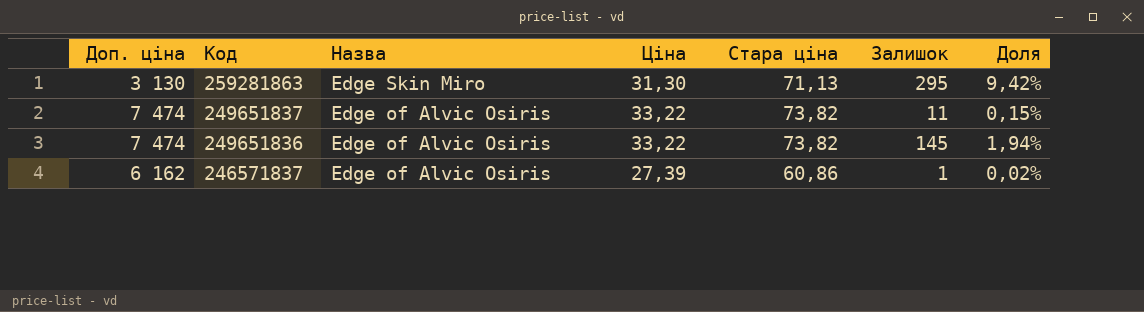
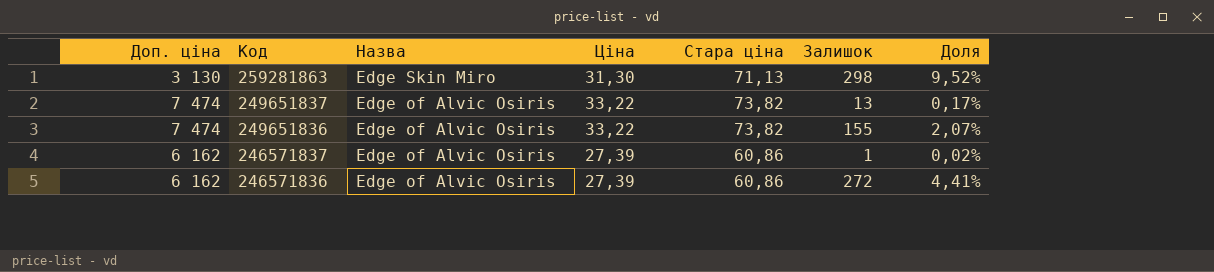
259281863 | Залишок: 295 -> 298
259281863 | Доля: 9,42% -> 9,52%
249651837 | Залишок: 11 -> 13
249651837 | Доля: 0,15% -> 0,17%
249651836 | Залишок: 145 -> 155
249651836 | Доля: 1,94% -> 2,07%
row 246571836: none -> 6 162 | Edge of Alvic Osiris | 27,39 | 60,86 | 272 | 4,41%

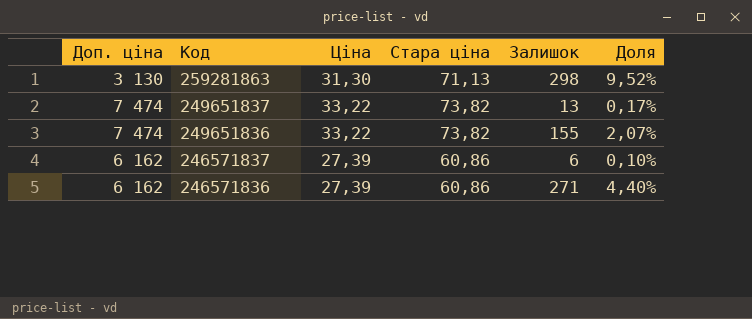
column Назва | position: 3 -> none
246571837 | Залишок: 1 -> 6
246571837 | Доля: 0,02% -> 0,10%
246571836 | Залишок: 272 -> 271
246571836 | Доля: 4,41% -> 4,40%

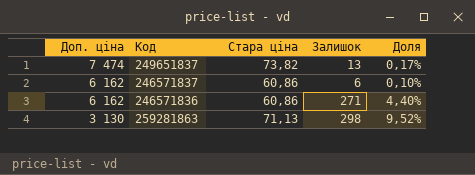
row order: Код descending -> Доп. ціна descending
column Ціна | position: 3 -> none
row 249651836: 7 474 | 33,22 | 73,82 | 155 | 2,07% -> none

